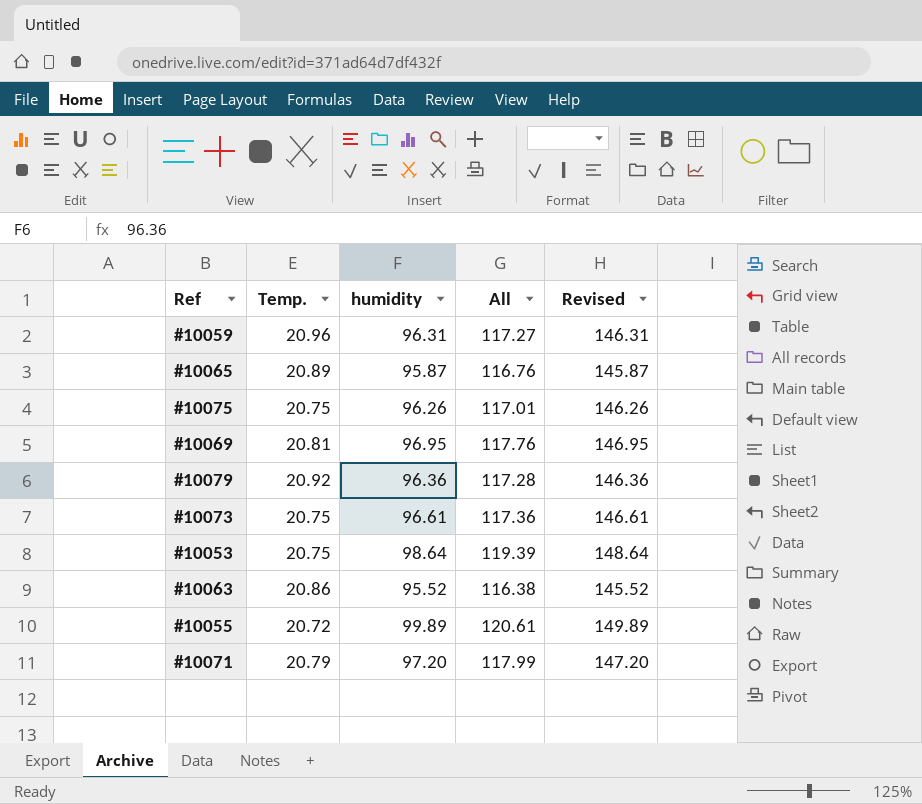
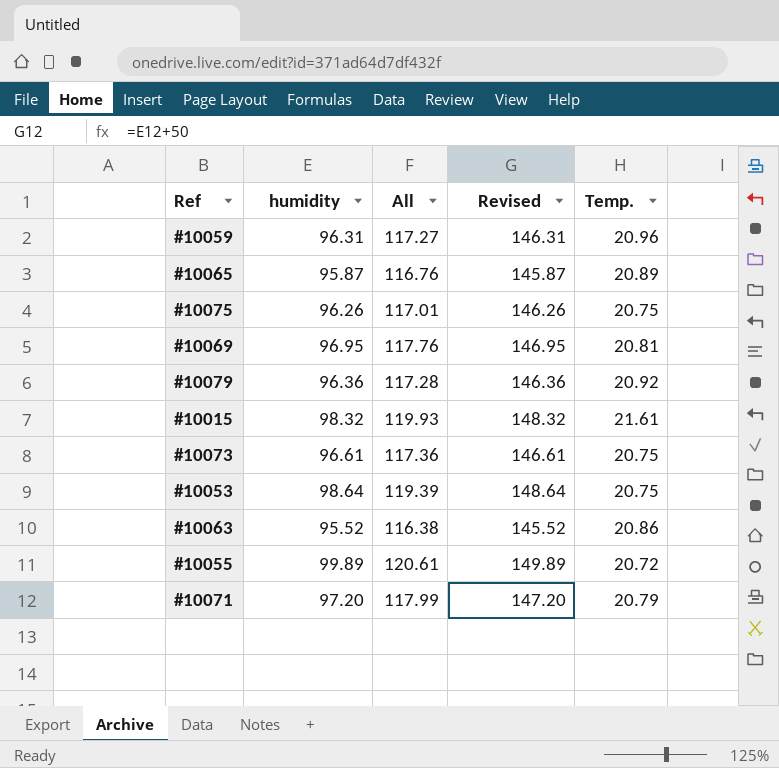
column Temp. | position: 2 -> 5
row #10015: none -> 98.32 | 119.93 | 148.32 | 21.61

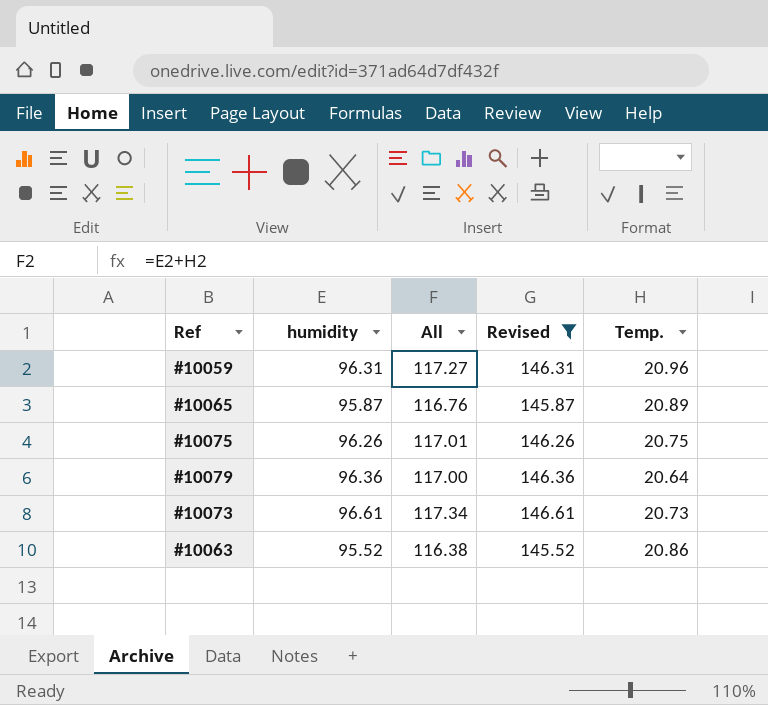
filter: none -> Revised <= 146.61
#10079 | All: 117.28 -> 117.00
#10079 | Temp.: 20.92 -> 20.64
#10073 | All: 117.36 -> 117.34
#10073 | Temp.: 20.75 -> 20.73

